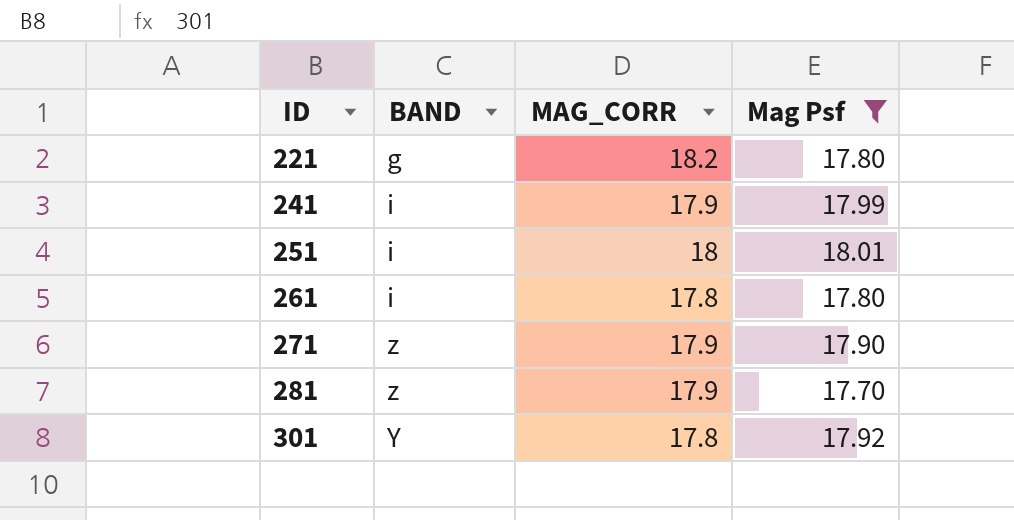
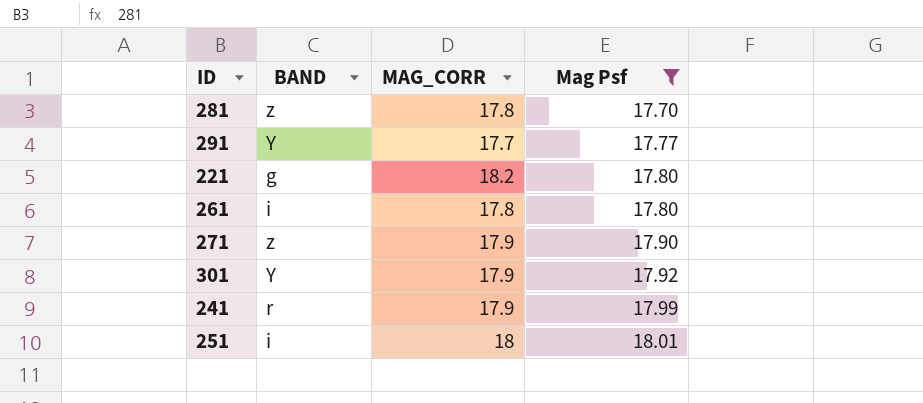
row order: ID ascending -> Mag Psf ascending
281 | MAG_CORR: 17.9 -> 17.8
row 291: none -> Y | 17.7 | 17.77
301 | MAG_CORR: 17.8 -> 17.9
241 | BAND: i -> r

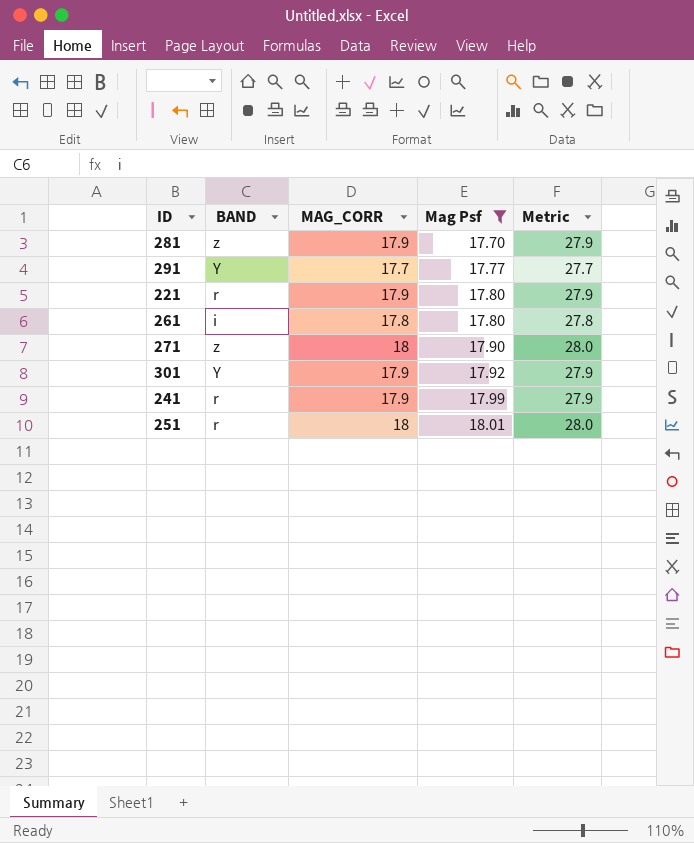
column Metric | formula: none -> [MAG_CORR] + 10
281 | MAG_CORR: 17.8 -> 17.9
221 | BAND: g -> r
221 | MAG_CORR: 18.2 -> 17.9
271 | MAG_CORR: 17.9 -> 18
251 | BAND: i -> r

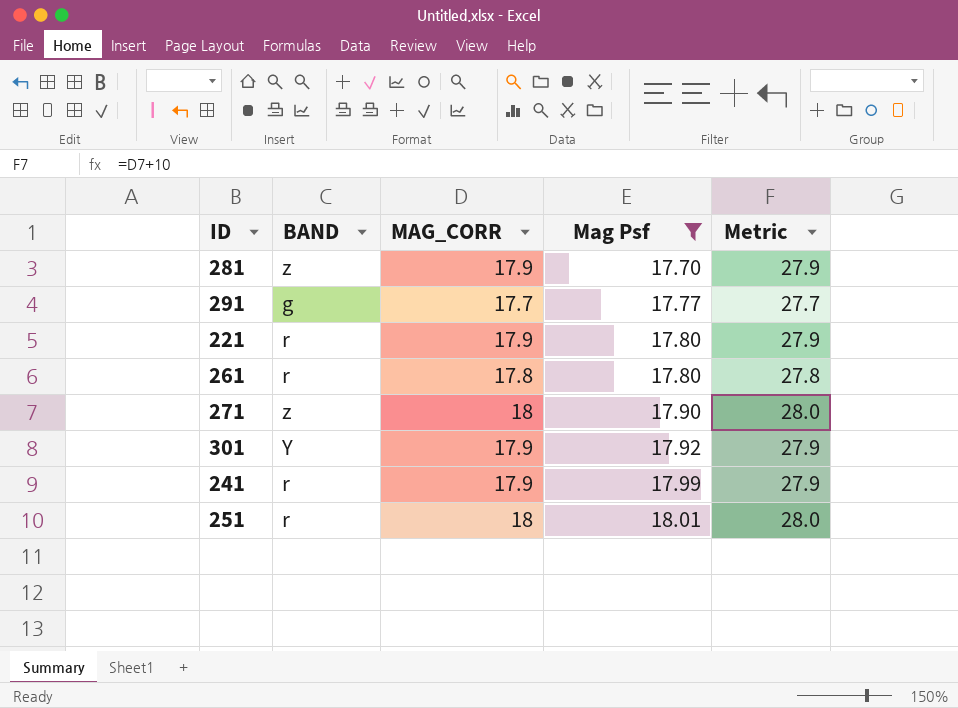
291 | BAND: Y -> g
261 | BAND: i -> r

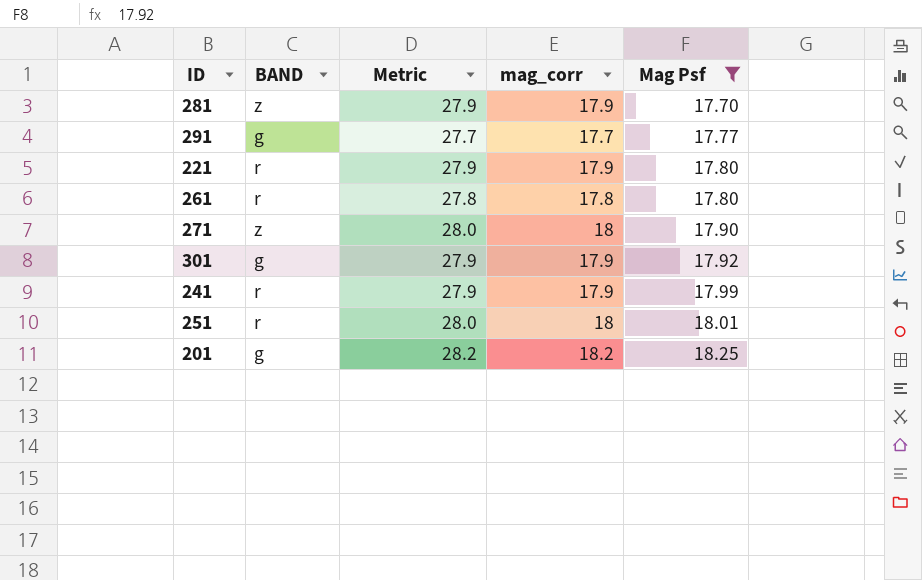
column Metric | position: 5 -> 3
column name: MAG_CORR -> mag_corr
301 | BAND: Y -> g
row 201: none -> g | 28.2 | 18.2 | 18.25

